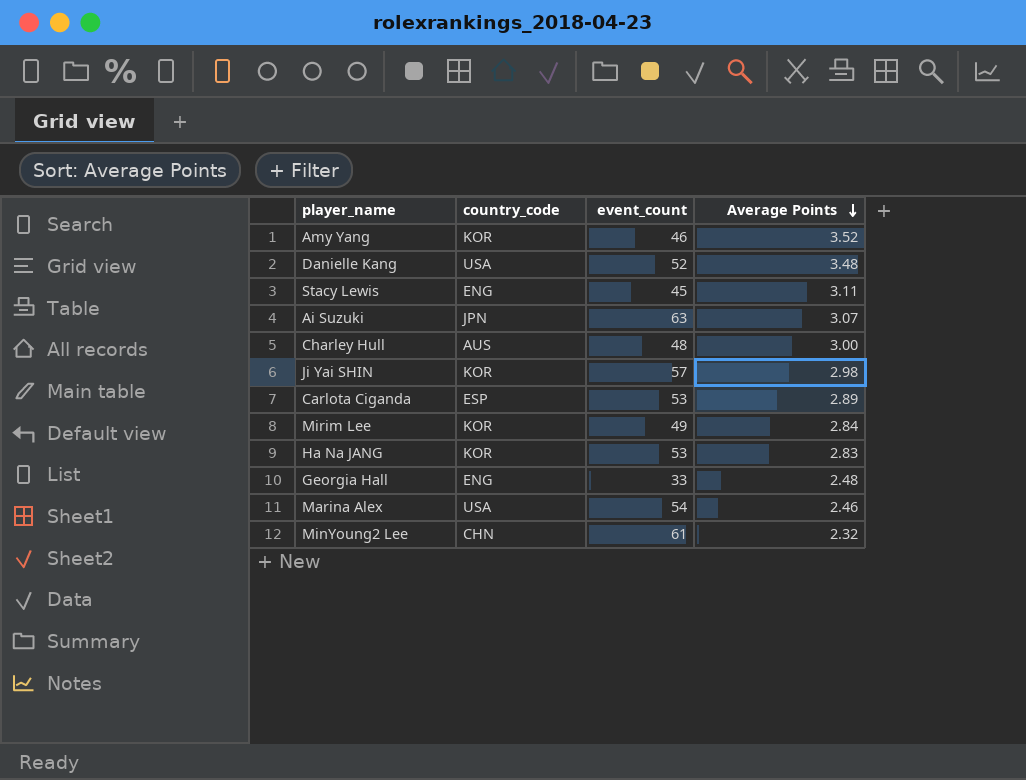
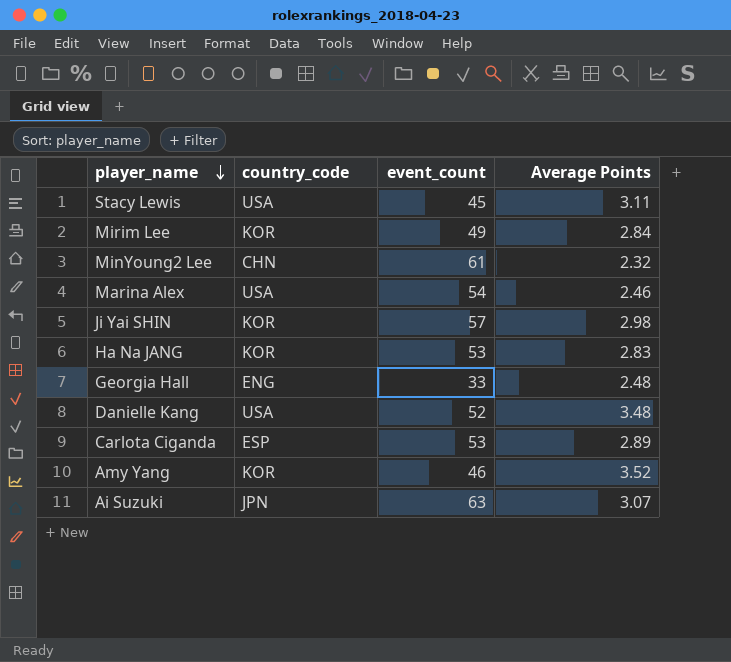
row order: Average Points descending -> player_name descending
row Charley Hull: AUS | 48 | 3.00 -> none
Stacy Lewis | country_code: ENG -> USA

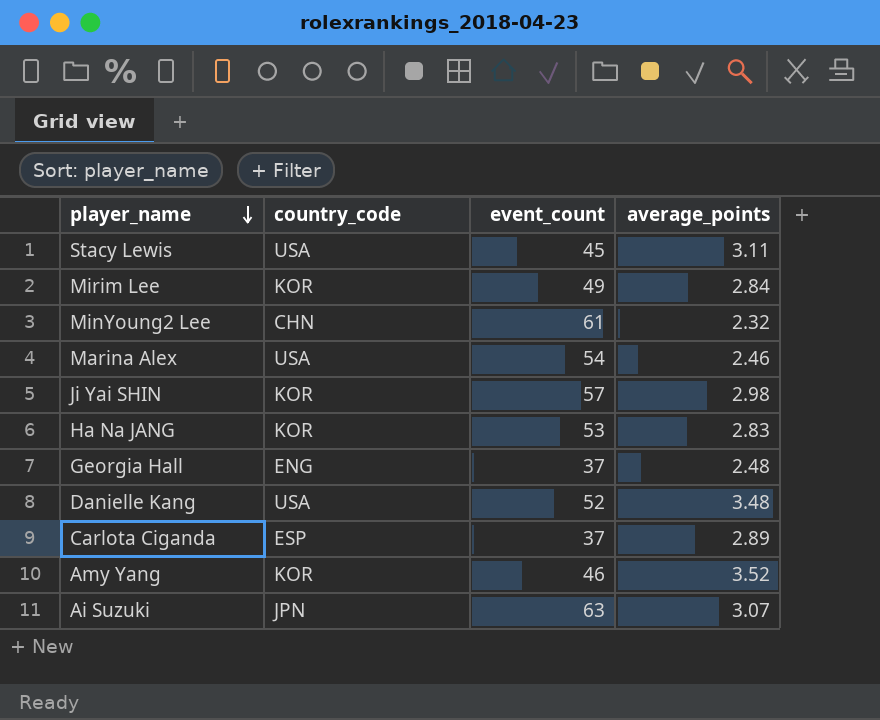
column name: Average Points -> average_points
Georgia Hall | event_count: 33 -> 37
Carlota Ciganda | event_count: 53 -> 37

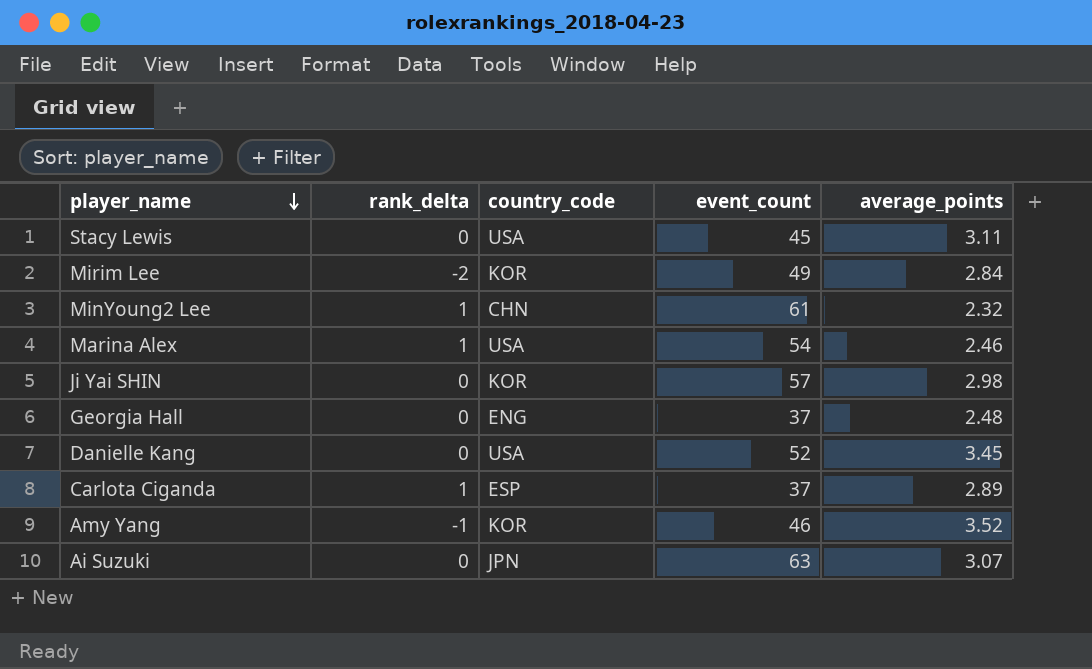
column rank_delta | position: none -> 2
row Ha Na JANG: KOR | 53 | 2.83 -> none
Danielle Kang | average_points: 3.48 -> 3.45

